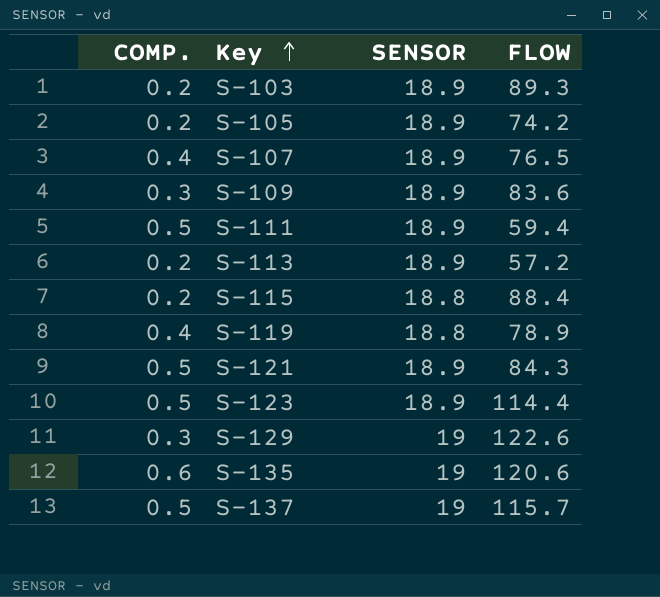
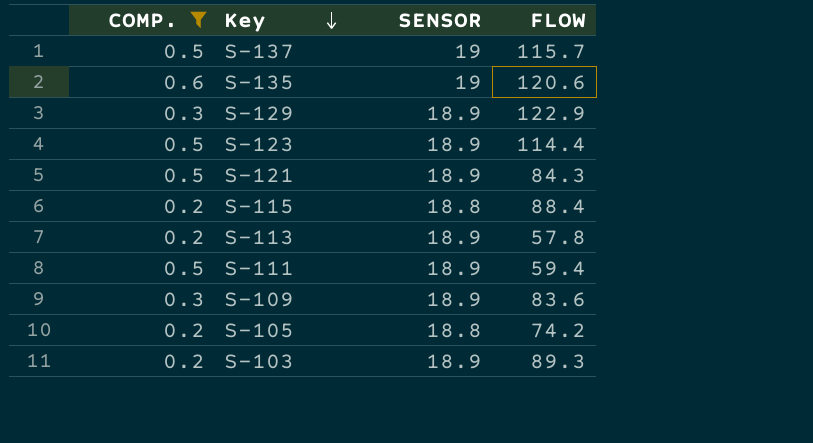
filter: none -> COMP. != 0.4
row order: Key ascending -> Key descending
S-129 | SENSOR: 19 -> 18.9
S-129 | FLOW: 122.6 -> 122.9
S-113 | FLOW: 57.2 -> 57.8
S-105 | SENSOR: 18.9 -> 18.8

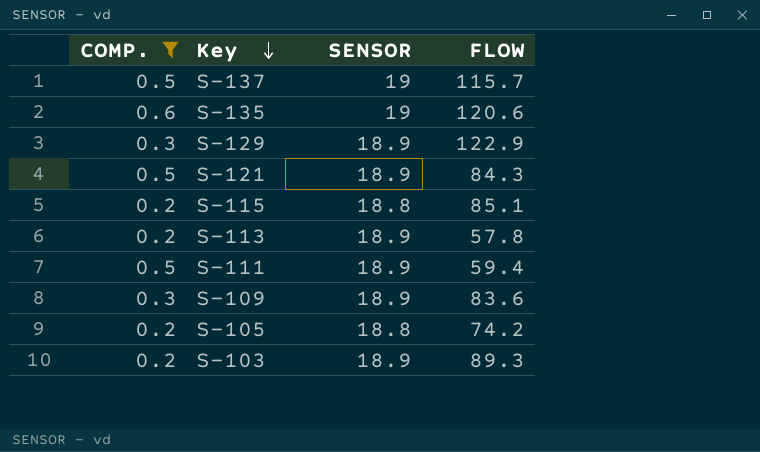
row S-123: 0.5 | 18.9 | 114.4 -> none
S-115 | FLOW: 88.4 -> 85.1

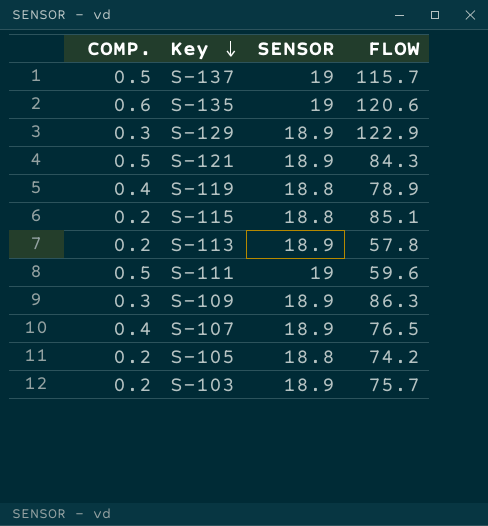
filter: COMP. != 0.4 -> none
S-111 | SENSOR: 18.9 -> 19
S-111 | FLOW: 59.4 -> 59.6
S-109 | FLOW: 83.6 -> 86.3
S-103 | FLOW: 89.3 -> 75.7

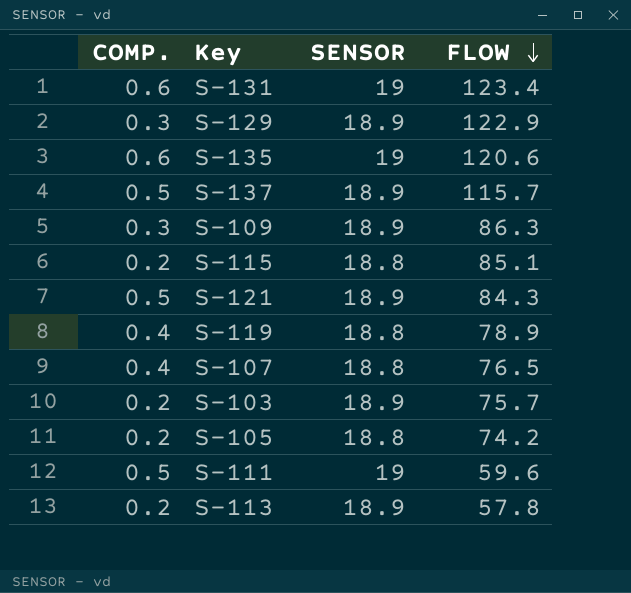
row order: Key descending -> FLOW descending
row S-131: none -> 0.6 | 19 | 123.4
S-137 | SENSOR: 19 -> 18.9
S-107 | SENSOR: 18.9 -> 18.8

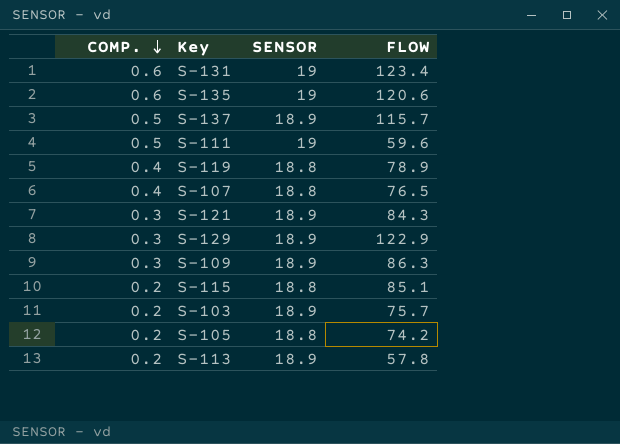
row order: FLOW descending -> COMP. descending
S-121 | COMP.: 0.5 -> 0.3

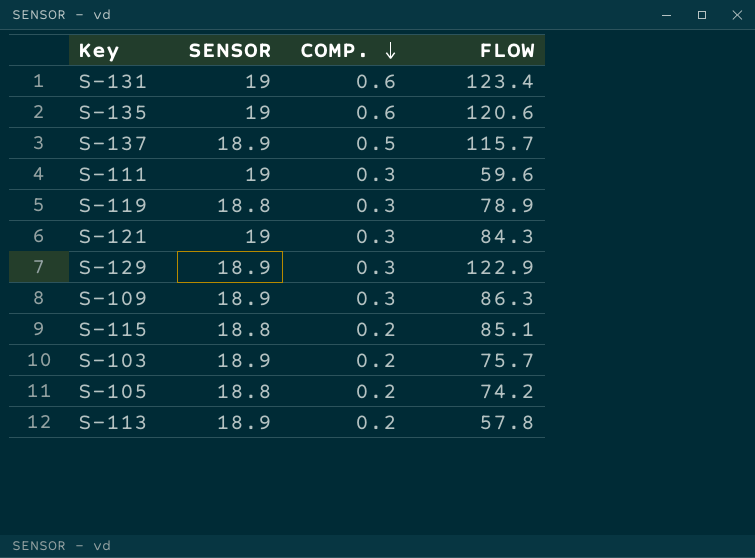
column COMP. | position: 1 -> 3
row S-107: 0.4 | 18.8 | 76.5 -> none
S-111 | COMP.: 0.5 -> 0.3
S-119 | COMP.: 0.4 -> 0.3
S-121 | SENSOR: 18.9 -> 19

